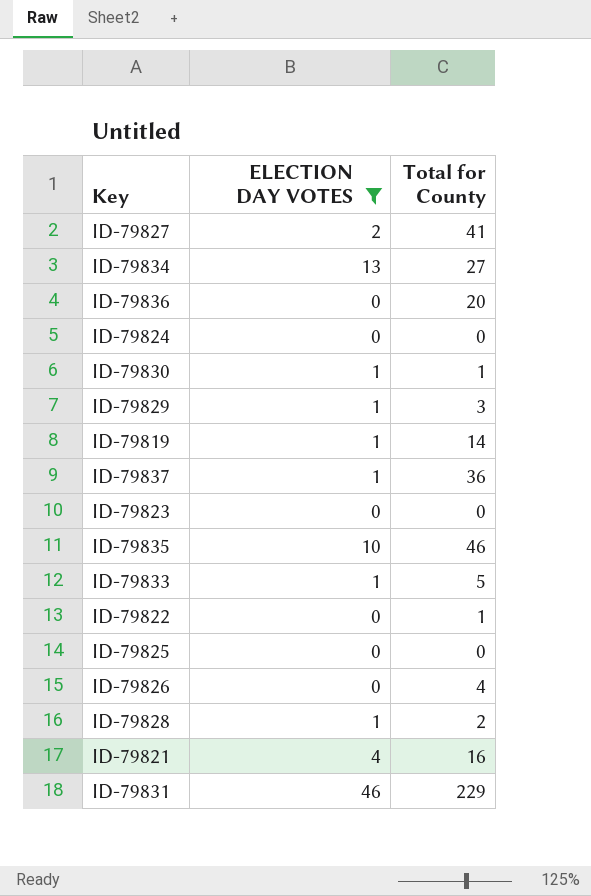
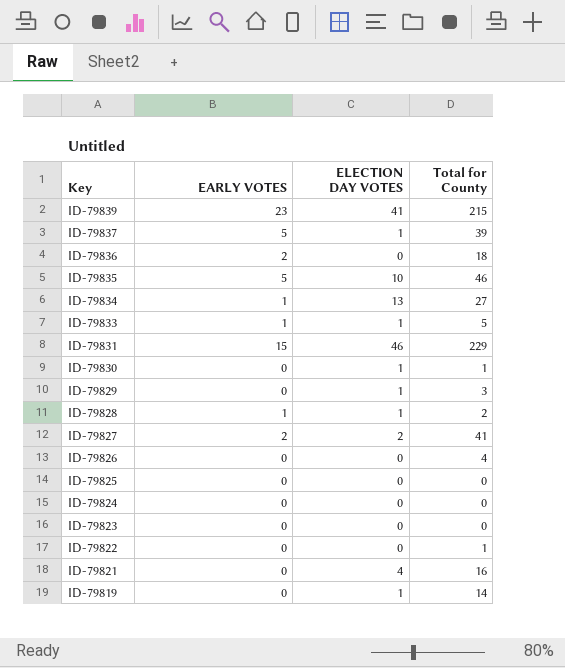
filter: ELECTION DAY VOTES != 41 -> none
row order: none -> Key descending
column EARLY VOTES | position: none -> 2
ID-79837 | Total for County: 36 -> 39
ID-79836 | Total for County: 20 -> 18

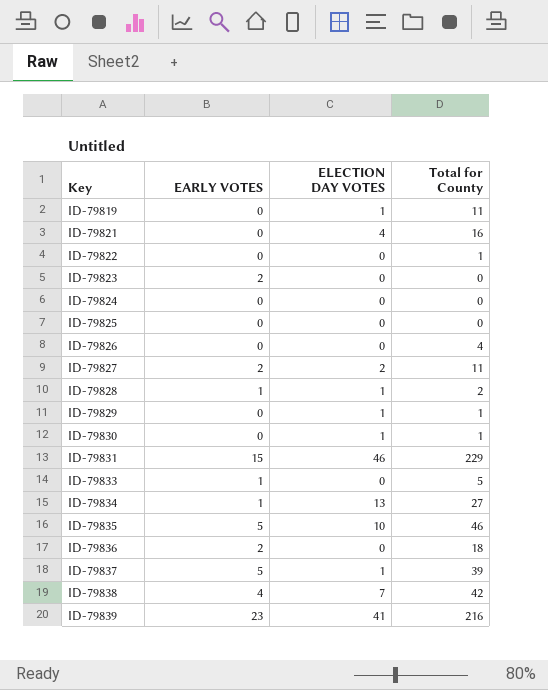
row order: Key descending -> Key ascending
ID-79819 | Total for County: 14 -> 11
ID-79823 | EARLY VOTES: 0 -> 2
ID-79827 | Total for County: 41 -> 11
ID-79829 | Total for County: 3 -> 1
ID-79833 | ELECTION DAY VOTES: 1 -> 0
row ID-79838: none -> 4 | 7 | 42
ID-79839 | Total for County: 215 -> 216

